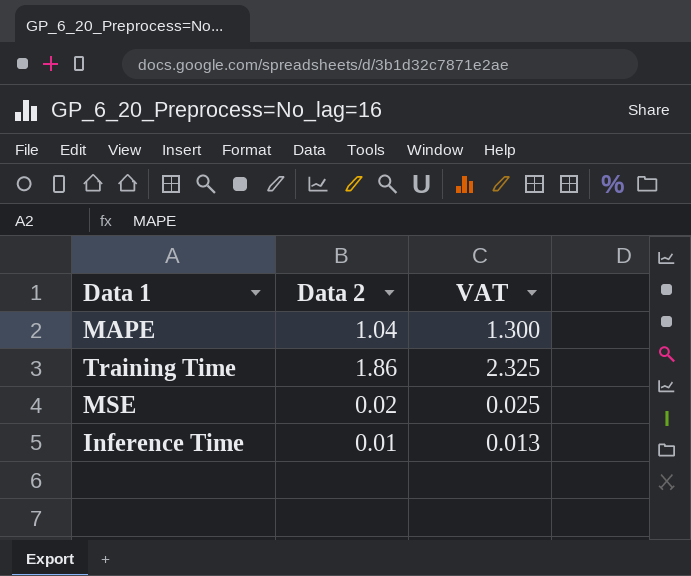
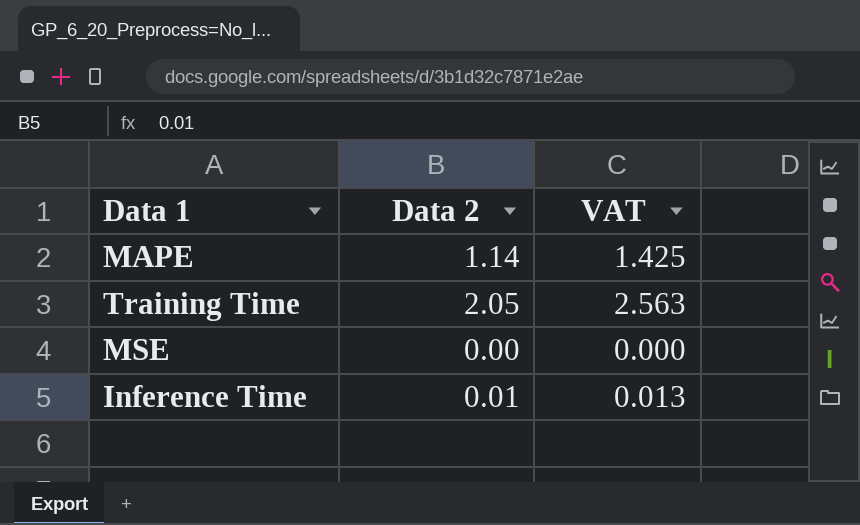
MAPE | Data 2: 1.04 -> 1.14
MAPE | VAT: 1.300 -> 1.425
Training Time | Data 2: 1.86 -> 2.05
Training Time | VAT: 2.325 -> 2.563
MSE | Data 2: 0.02 -> 0.00
MSE | VAT: 0.025 -> 0.000

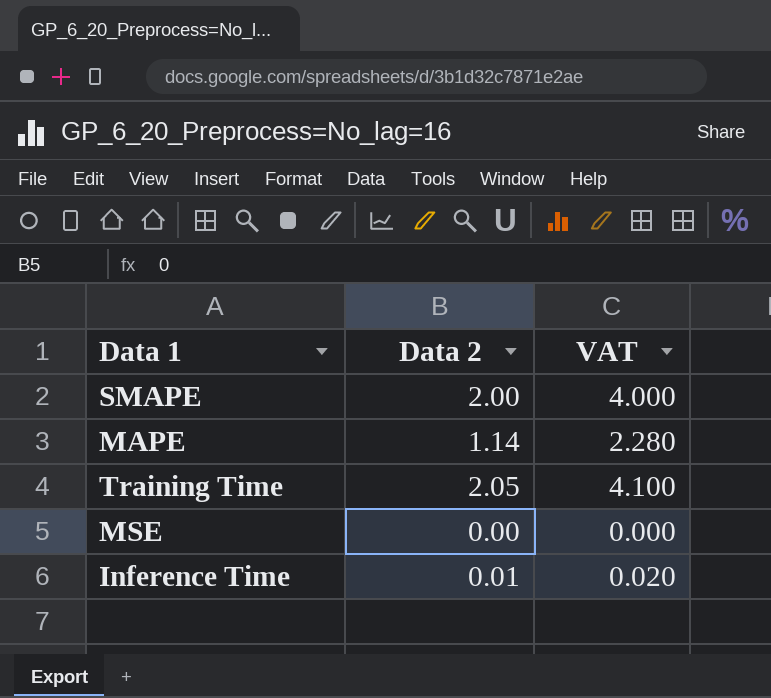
column VAT | formula: [Data 2] * 1.25 -> [Data 2] * 2
row SMAPE: none -> 2.00 | 4.000

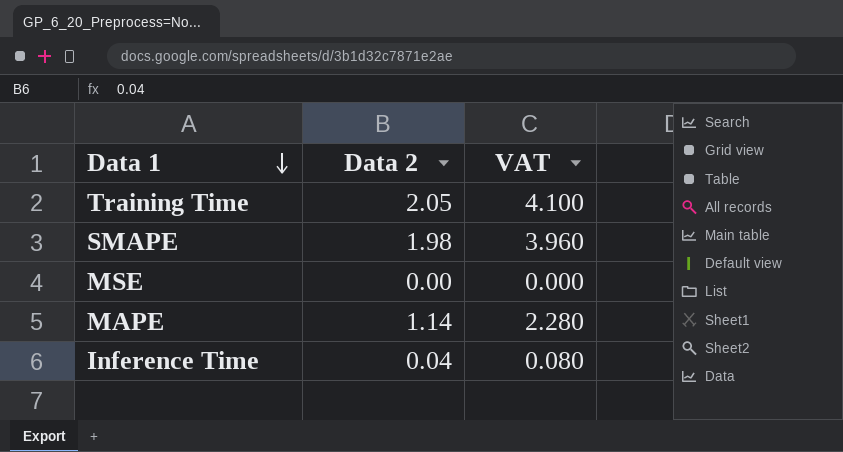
row order: none -> Data 1 descending
SMAPE | Data 2: 2.00 -> 1.98
SMAPE | VAT: 4.000 -> 3.960
Inference Time | Data 2: 0.01 -> 0.04
Inference Time | VAT: 0.020 -> 0.080

